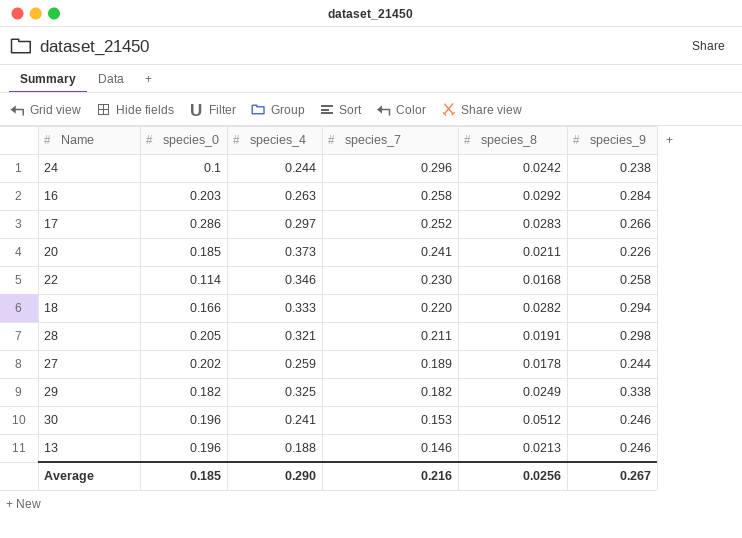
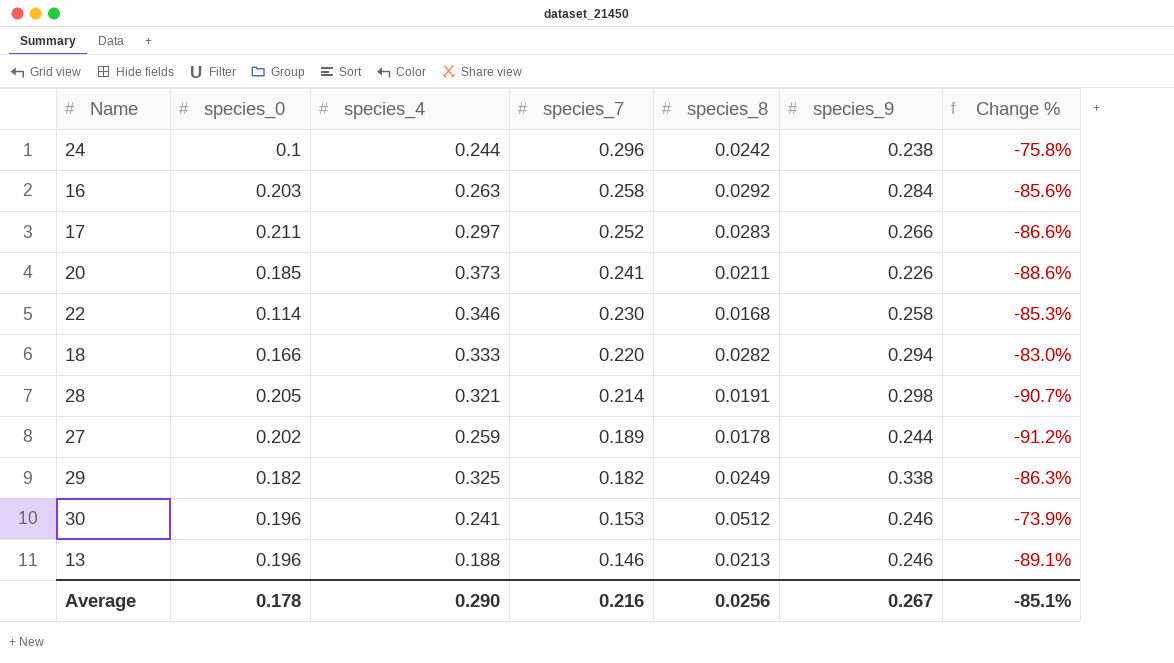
column Change % | formula: none -> ([species_8] - [species_0]) / [species_0]
17 | species_0: 0.286 -> 0.211
28 | species_7: 0.211 -> 0.214
Average | species_0: 0.185 -> 0.178

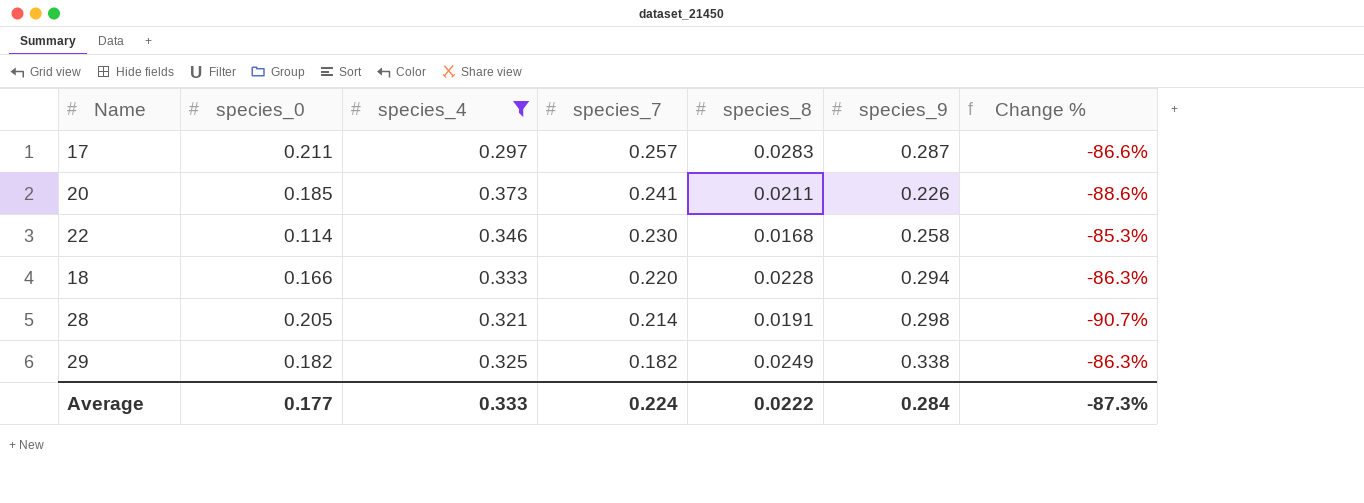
filter: none -> species_4 >= 0.297
17 | species_7: 0.252 -> 0.257
17 | species_9: 0.266 -> 0.287
18 | species_8: 0.0282 -> 0.0228
18 | Change %: -83.0% -> -86.3%
Average | species_0: 0.178 -> 0.177
Average | species_4: 0.290 -> 0.333
Average | species_7: 0.216 -> 0.224
Average | species_8: 0.0256 -> 0.0222
Average | species_9: 0.267 -> 0.284
Average | Change %: -85.1% -> -87.3%

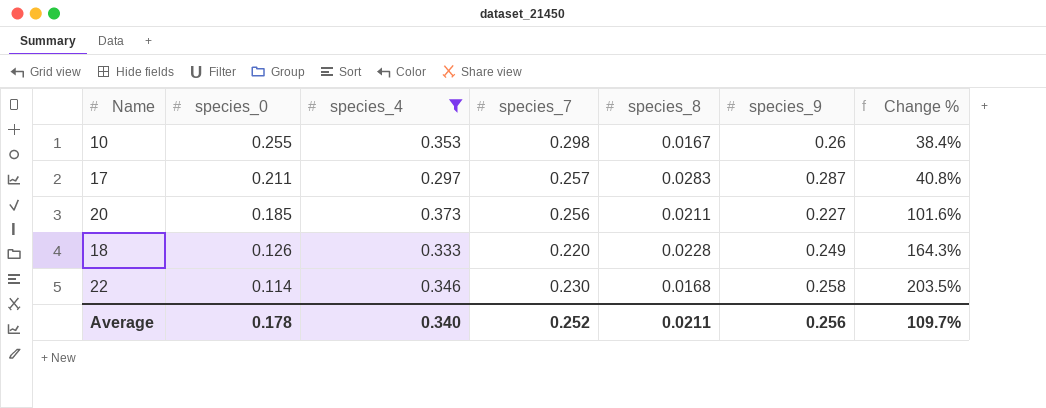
row order: species_7 descending -> species_0 descending
column Change % | formula: ([species_8] - [species_0]) / [species_0] -> ([species_4] - [species_0]) / [species_0]
row 28: 0.205 | 0.321 | 0.214 | 0.0191 | 0.298 | -90.7% -> none
row 29: 0.182 | 0.325 | 0.182 | 0.0249 | 0.338 | -86.3% -> none
row 10: none -> 0.255 | 0.353 | 0.298 | 0.0167 | 0.26 | 38.4%
20 | species_7: 0.241 -> 0.256
20 | species_9: 0.226 -> 0.227
18 | species_0: 0.166 -> 0.126
18 | species_9: 0.294 -> 0.249
Average | species_0: 0.177 -> 0.178
Average | species_4: 0.333 -> 0.340
Average | species_7: 0.224 -> 0.252
Average | species_8: 0.0222 -> 0.0211
Average | species_9: 0.284 -> 0.256
Average | Change %: -87.3% -> 109.7%

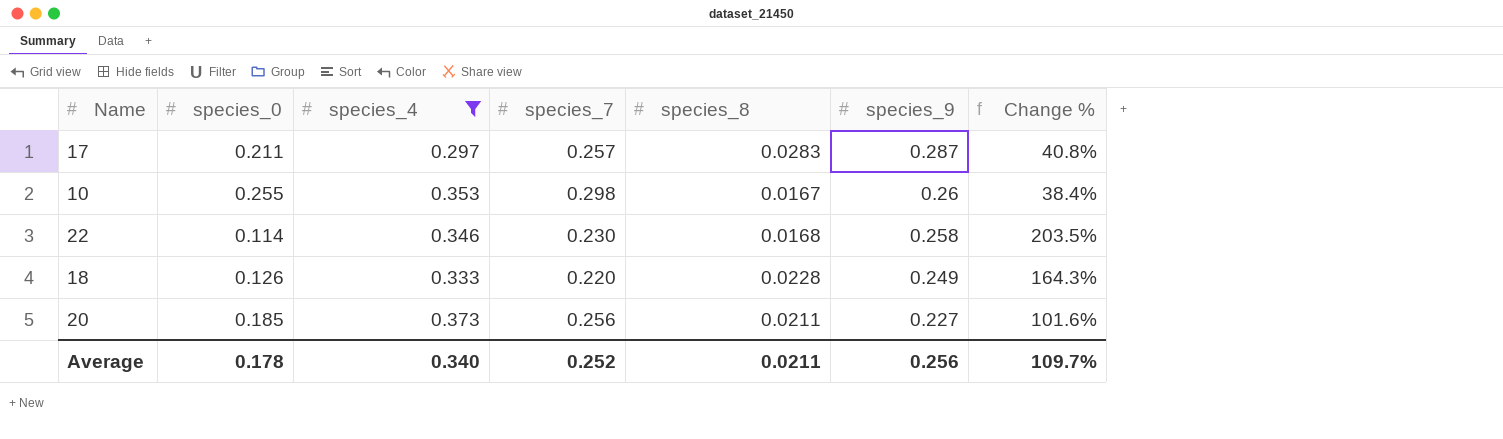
row order: species_0 descending -> species_9 descending

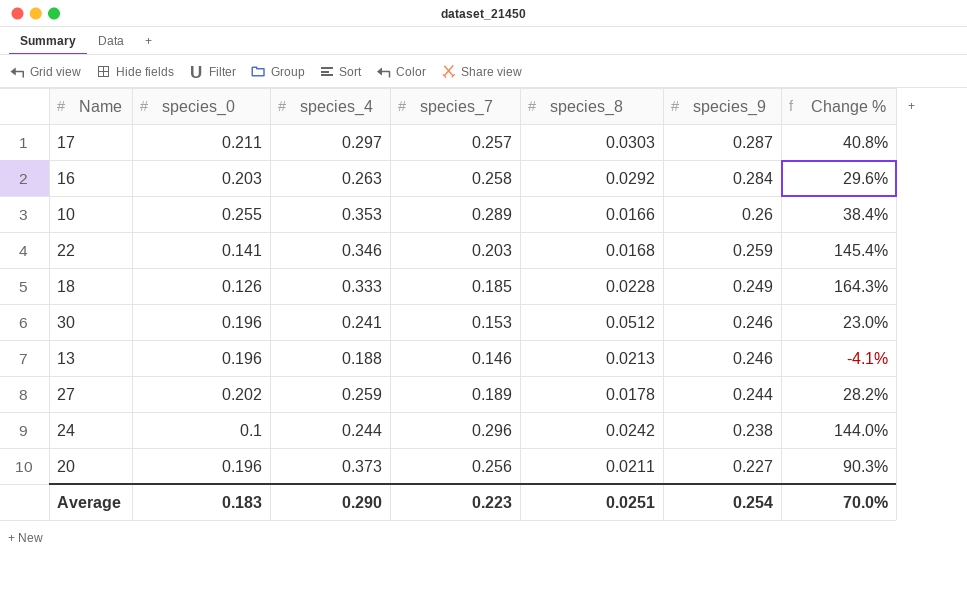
filter: species_4 >= 0.297 -> none
17 | species_8: 0.0283 -> 0.0303
10 | species_7: 0.298 -> 0.289
10 | species_8: 0.0167 -> 0.0166
22 | species_0: 0.114 -> 0.141
22 | species_7: 0.230 -> 0.203
22 | species_9: 0.258 -> 0.259
22 | Change %: 203.5% -> 145.4%
18 | species_7: 0.220 -> 0.185
20 | species_0: 0.185 -> 0.196
20 | Change %: 101.6% -> 90.3%
Average | species_0: 0.178 -> 0.183
Average | species_4: 0.340 -> 0.290
Average | species_7: 0.252 -> 0.223
Average | species_8: 0.0211 -> 0.0251
Average | species_9: 0.256 -> 0.254
Average | Change %: 109.7% -> 70.0%

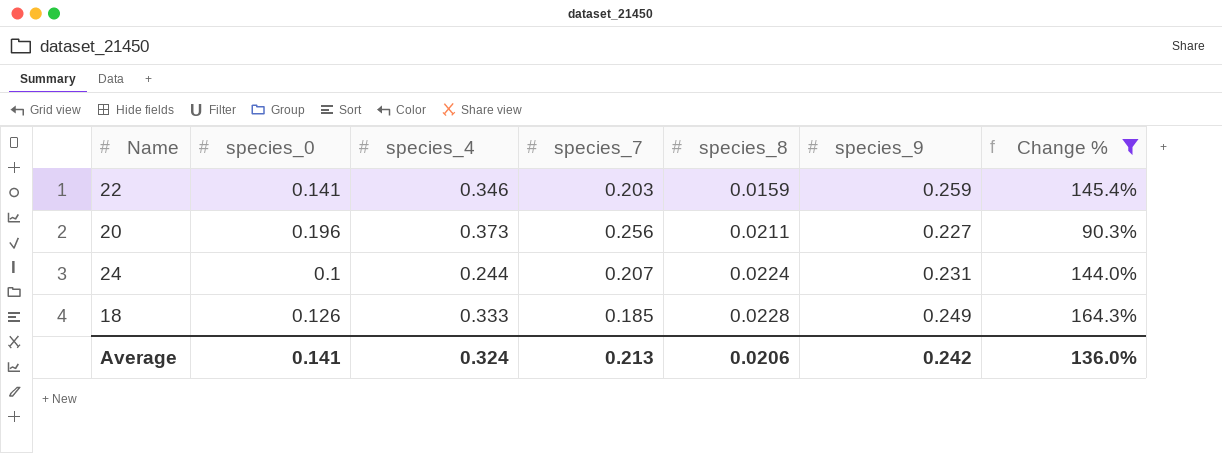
filter: none -> Change % >= 90.3%
row order: species_9 descending -> species_8 ascending
22 | species_8: 0.0168 -> 0.0159
24 | species_7: 0.296 -> 0.207
24 | species_8: 0.0242 -> 0.0224
24 | species_9: 0.238 -> 0.231
Average | species_0: 0.183 -> 0.141
Average | species_4: 0.290 -> 0.324
Average | species_7: 0.223 -> 0.213
Average | species_8: 0.0251 -> 0.0206
Average | species_9: 0.254 -> 0.242
Average | Change %: 70.0% -> 136.0%

